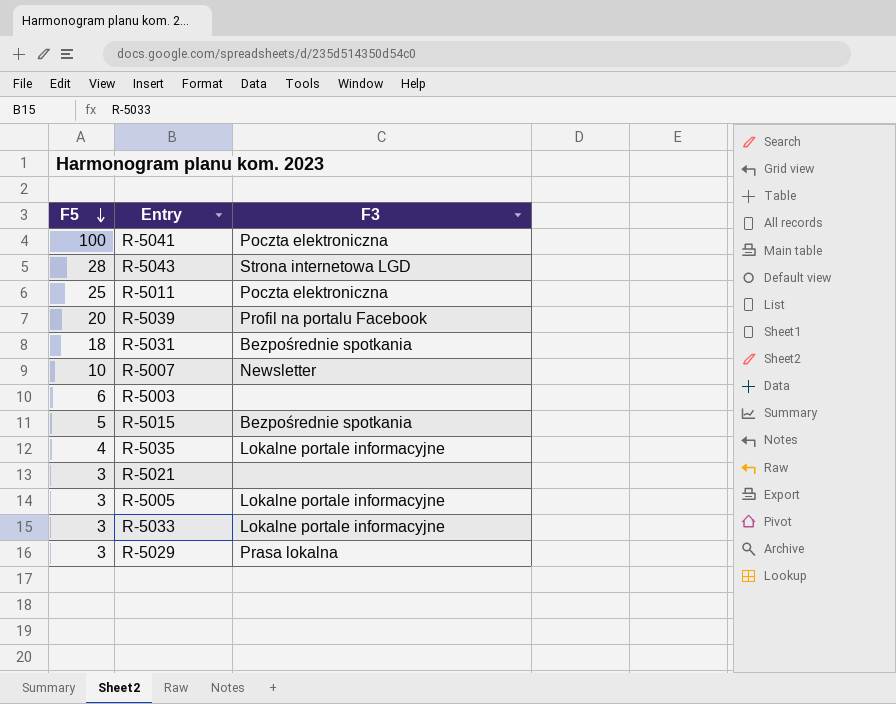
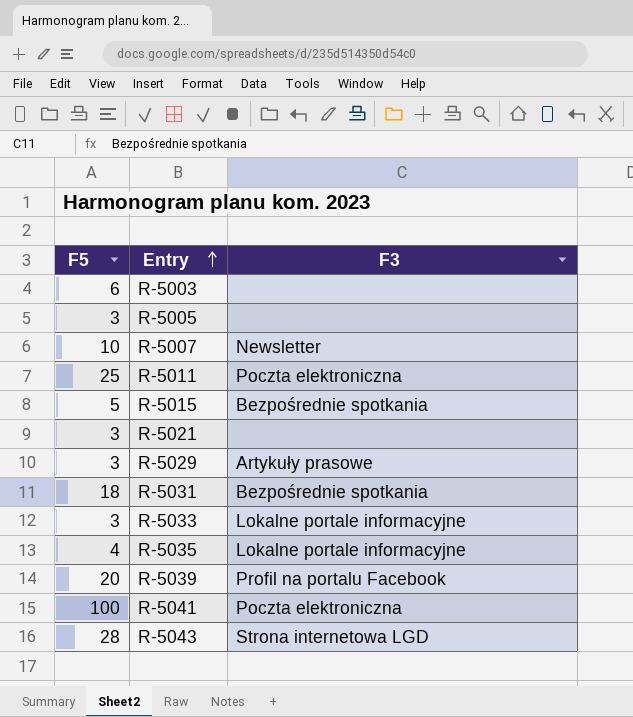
row order: F5 descending -> Entry ascending
R-5005 | F3: Lokalne portale informacyjne -> none
R-5029 | F3: Prasa lokalna -> Artykuły prasowe

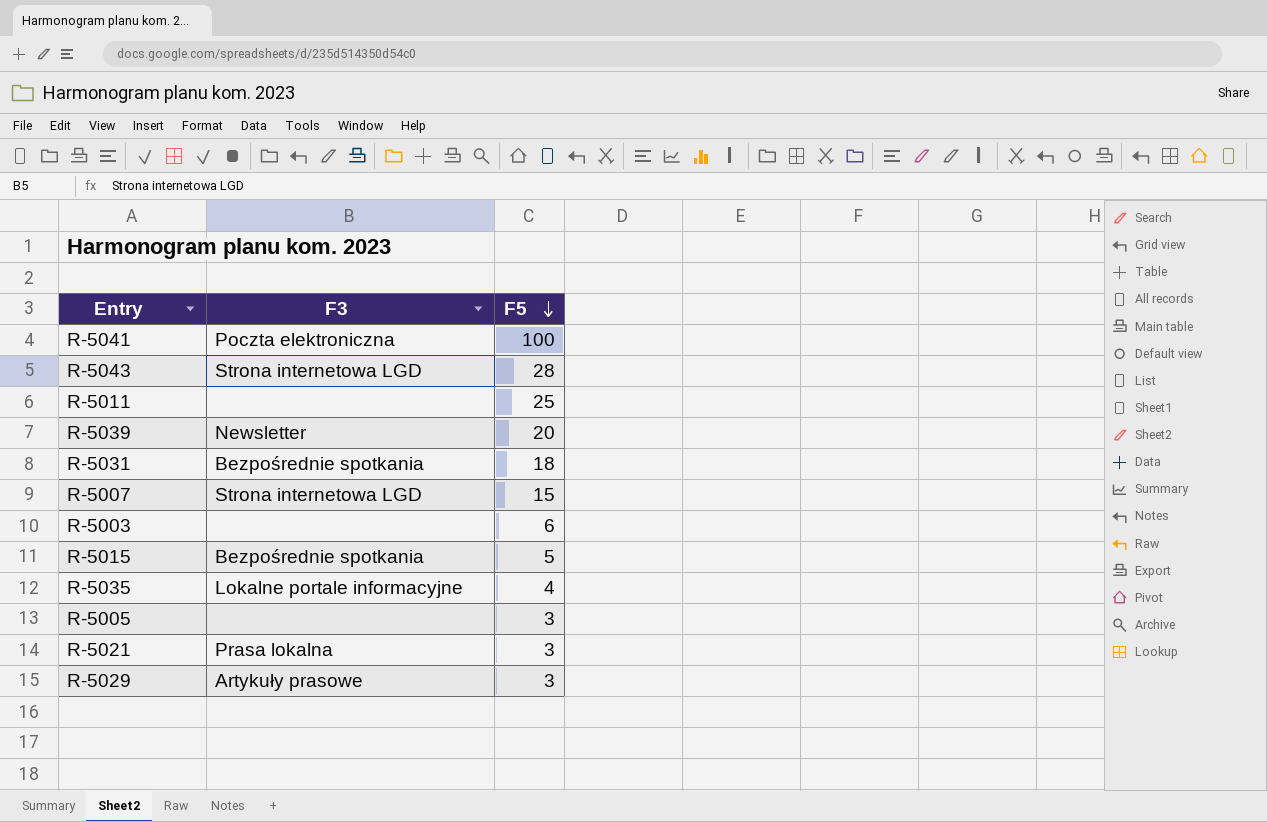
row order: Entry ascending -> F5 descending
column F5 | position: 1 -> 3
row R-5033: 3 | Lokalne portale informacyjne -> none
R-5011 | F3: Poczta elektroniczna -> none
R-5039 | F3: Profil na portalu Facebook -> Newsletter
R-5007 | F3: Newsletter -> Strona internetowa LGD
R-5007 | F5: 10 -> 15
R-5021 | F3: none -> Prasa lokalna

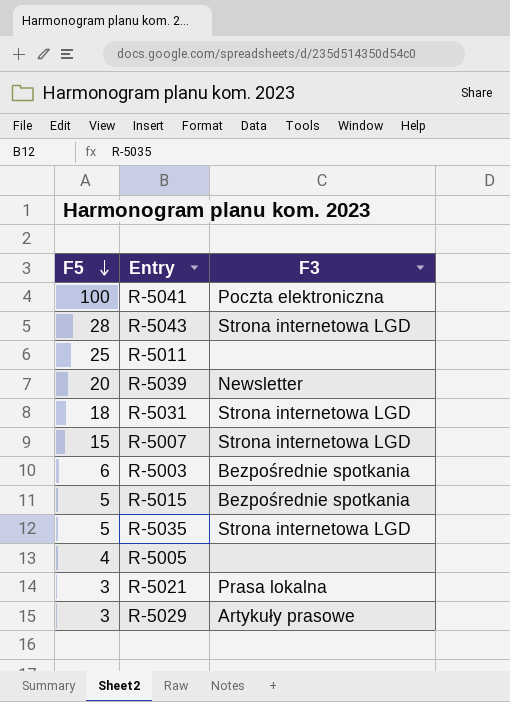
column F5 | position: 3 -> 1
R-5031 | F3: Bezpośrednie spotkania -> Strona internetowa LGD
R-5003 | F3: none -> Bezpośrednie spotkania
R-5035 | F5: 4 -> 5
R-5035 | F3: Lokalne portale informacyjne -> Strona internetowa LGD
R-5005 | F5: 3 -> 4

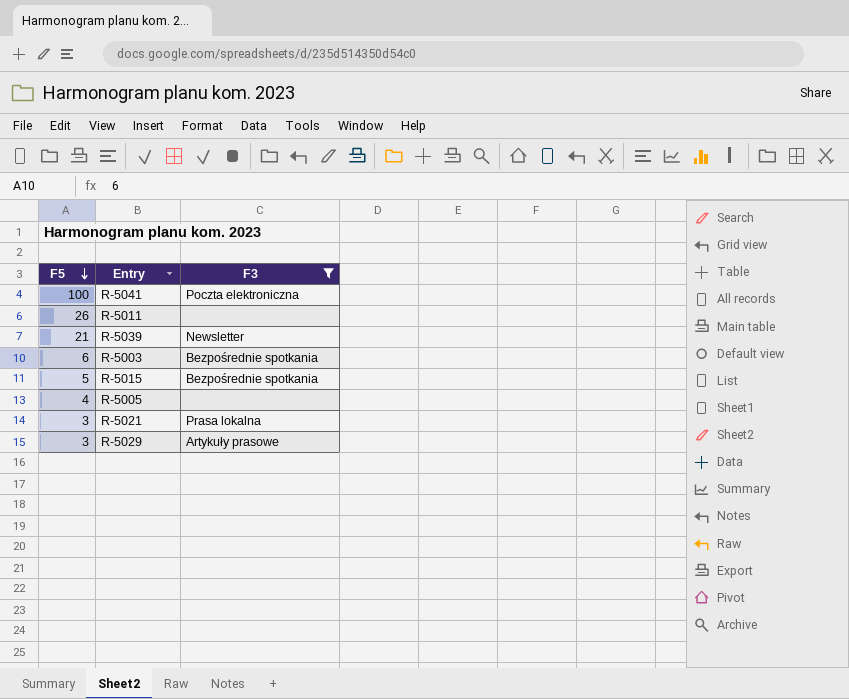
filter: none -> F3 != Strona internetowa LGD
R-5011 | F5: 25 -> 26
R-5039 | F5: 20 -> 21

